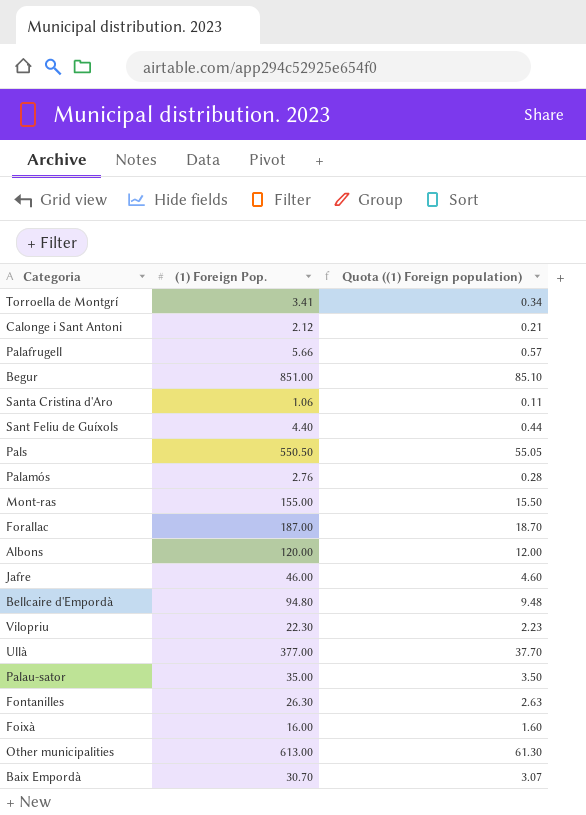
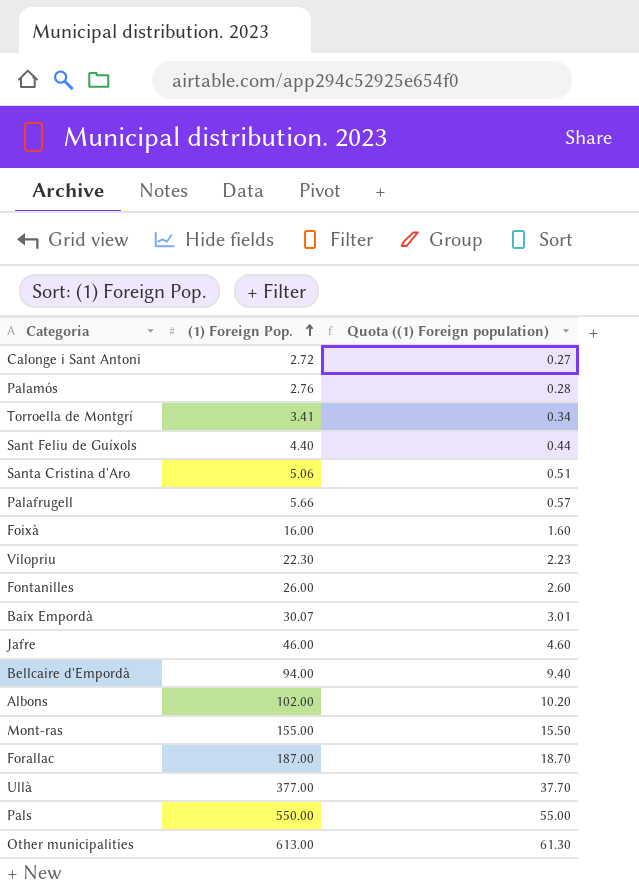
row order: none -> (1) Foreign Pop. ascending
row Begur: 851.00 | 85.10 -> none
row Palau-sator: 35.00 | 3.50 -> none
Calonge i Sant Antoni | (1) Foreign Pop.: 2.12 -> 2.72
Calonge i Sant Antoni | Quota ((1) Foreign population): 0.21 -> 0.27
Santa Cristina d'Aro | (1) Foreign Pop.: 1.06 -> 5.06
Santa Cristina d'Aro | Quota ((1) Foreign population): 0.11 -> 0.51
Fontanilles | (1) Foreign Pop.: 26.30 -> 26.00
Fontanilles | Quota ((1) Foreign population): 2.63 -> 2.60
Baix Empordà | (1) Foreign Pop.: 30.70 -> 30.07
Baix Empordà | Quota ((1) Foreign population): 3.07 -> 3.01
Bellcaire d'Empordà | (1) Foreign Pop.: 94.80 -> 94.00
Bellcaire d'Empordà | Quota ((1) Foreign population): 9.48 -> 9.40
Albons | (1) Foreign Pop.: 120.00 -> 102.00
Albons | Quota ((1) Foreign population): 12.00 -> 10.20
Pals | (1) Foreign Pop.: 550.50 -> 550.00
Pals | Quota ((1) Foreign population): 55.05 -> 55.00

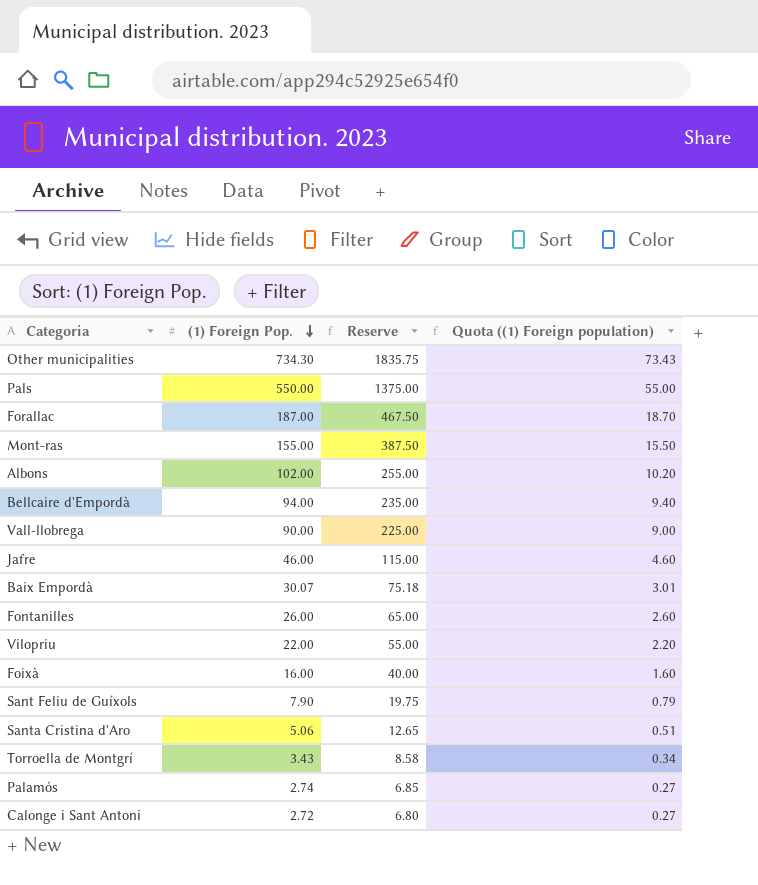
row order: (1) Foreign Pop. ascending -> (1) Foreign Pop. descending
column Reserve | formula: none -> [(1) Foreign Pop.] * 2.5
row Palafrugell: 5.66 | 0.57 -> none
row Ullà: 377.00 | 37.70 -> none
Other municipalities | (1) Foreign Pop.: 613.00 -> 734.30
Other municipalities | Quota ((1) Foreign population): 61.30 -> 73.43
row Vall-llobrega: none -> 90.00 | 225.00 | 9.00
Vilopriu | (1) Foreign Pop.: 22.30 -> 22.00
Vilopriu | Quota ((1) Foreign population): 2.23 -> 2.20
Sant Feliu de Guíxols | (1) Foreign Pop.: 4.40 -> 7.90
Sant Feliu de Guíxols | Quota ((1) Foreign population): 0.44 -> 0.79
Torroella de Montgrí | (1) Foreign Pop.: 3.41 -> 3.43
Palamós | (1) Foreign Pop.: 2.76 -> 2.74
Palamós | Quota ((1) Foreign population): 0.28 -> 0.27

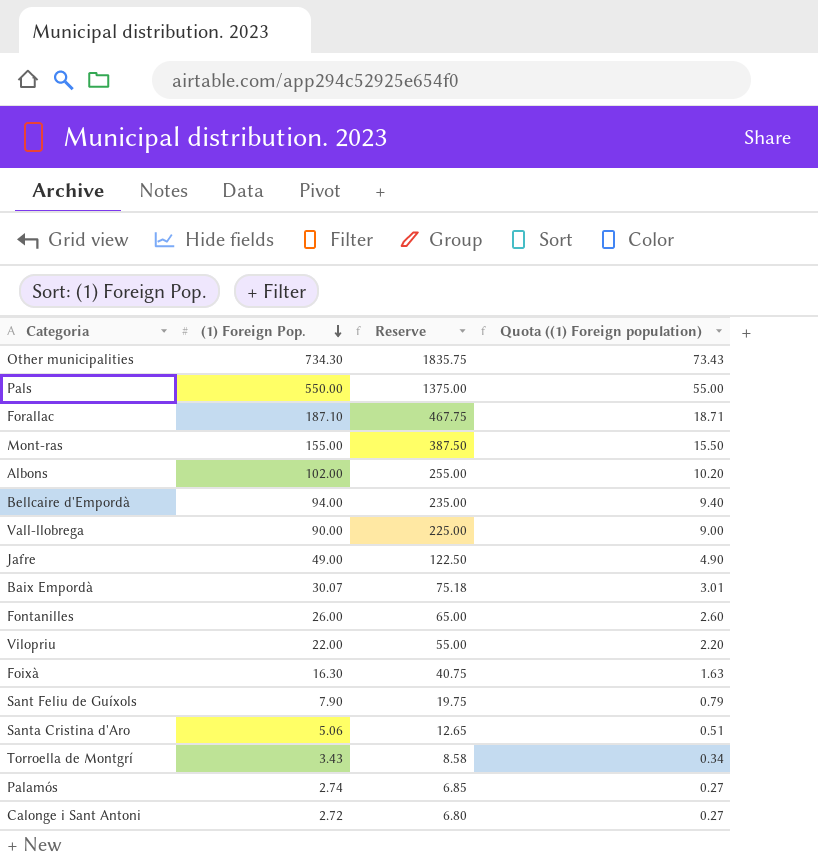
Forallac | (1) Foreign Pop.: 187.00 -> 187.10
Forallac | Reserve: 467.50 -> 467.75
Forallac | Quota ((1) Foreign population): 18.70 -> 18.71
Jafre | (1) Foreign Pop.: 46.00 -> 49.00
Jafre | Reserve: 115.00 -> 122.50
Jafre | Quota ((1) Foreign population): 4.60 -> 4.90
Foixà | (1) Foreign Pop.: 16.00 -> 16.30
Foixà | Reserve: 40.00 -> 40.75
Foixà | Quota ((1) Foreign population): 1.60 -> 1.63

